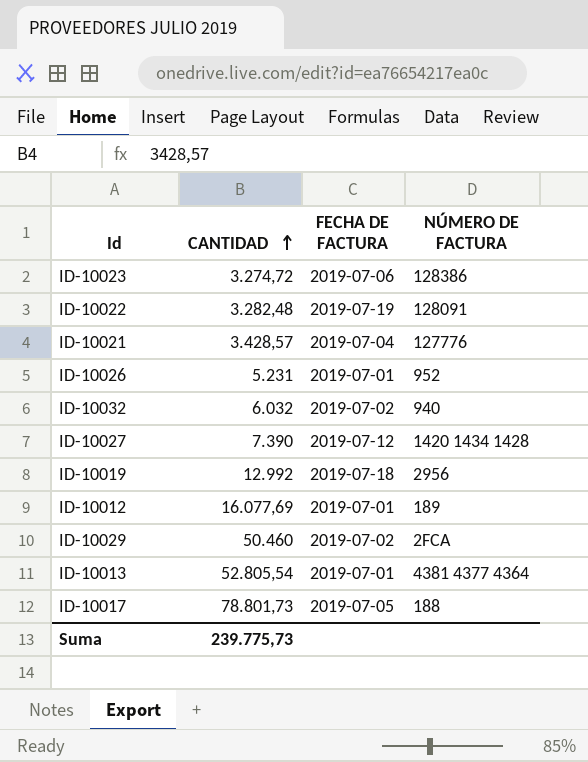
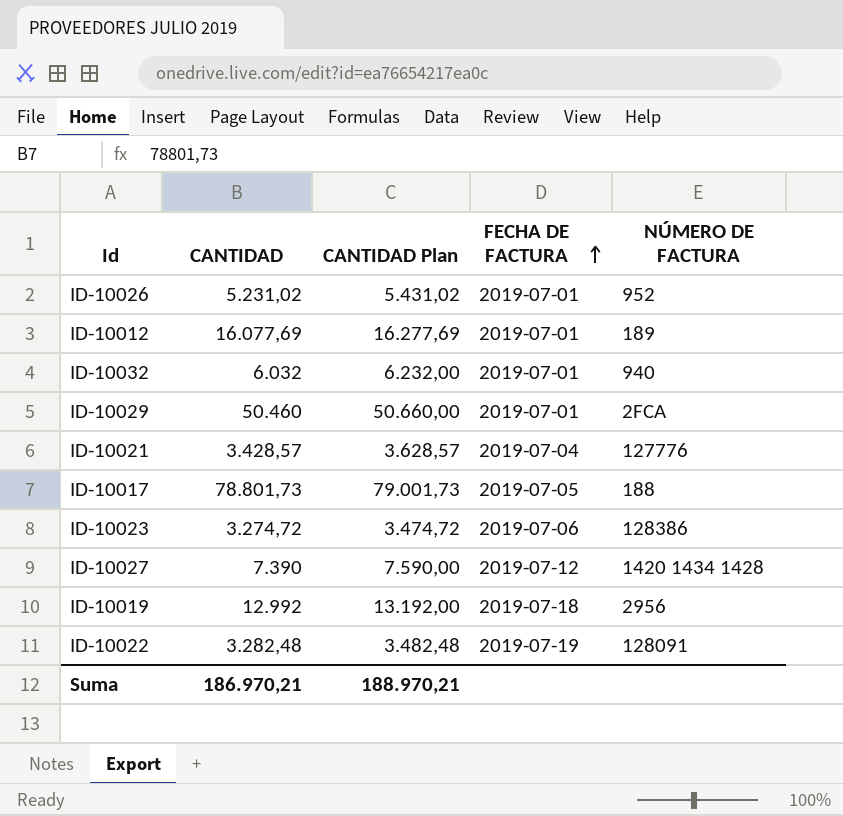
row order: CANTIDAD ascending -> FECHA DE FACTURA ascending
column CANTIDAD Plan | formula: none -> [CANTIDAD] + 200
row ID-10013: 52.805,54 | 2019-07-01 | 4381 4377 4364 -> none
ID-10026 | CANTIDAD: 5.231 -> 5.231,02
ID-10032 | FECHA DE FACTURA: 2019-07-02 -> 2019-07-01
ID-10029 | FECHA DE FACTURA: 2019-07-02 -> 2019-07-01
Suma | CANTIDAD: 239.775,73 -> 186.970,21

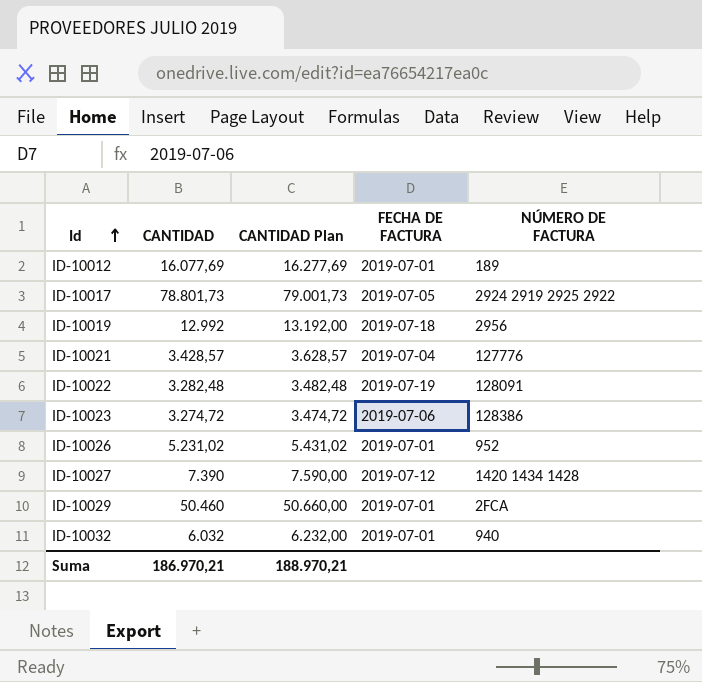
row order: FECHA DE FACTURA ascending -> Id ascending
ID-10017 | NÚMERO DE FACTURA: 188 -> 2924 2919 2925 2922

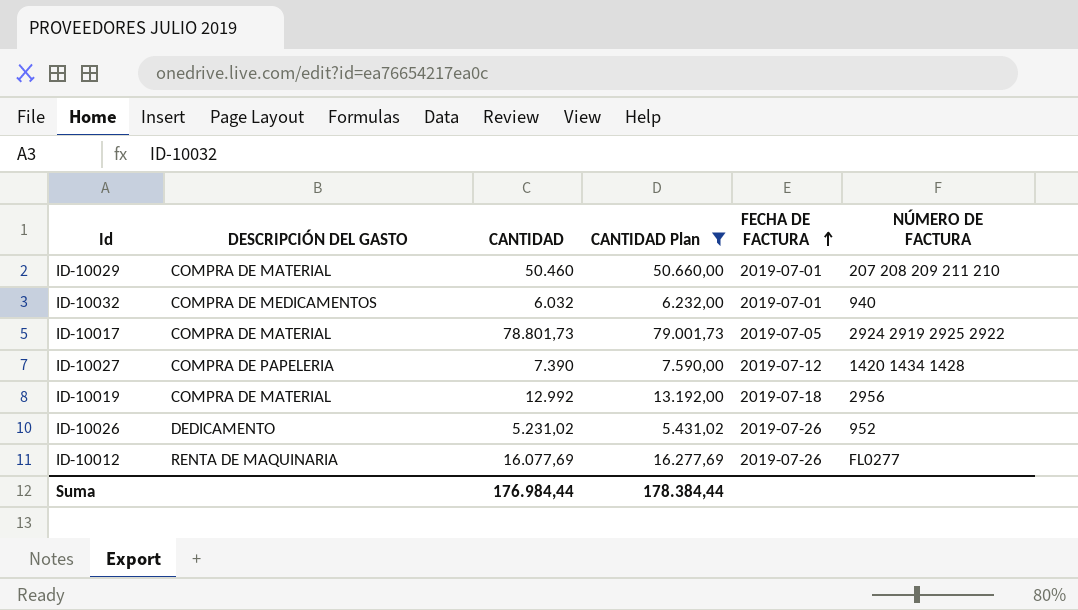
filter: none -> CANTIDAD Plan >= 5.431,02
row order: Id ascending -> FECHA DE FACTURA ascending
column DESCRIPCIÓN DEL GASTO | position: none -> 2
ID-10029 | NÚMERO DE FACTURA: 2FCA -> 207 208 209 211 210
ID-10026 | FECHA DE FACTURA: 2019-07-01 -> 2019-07-26
ID-10012 | FECHA DE FACTURA: 2019-07-01 -> 2019-07-26
ID-10012 | NÚMERO DE FACTURA: 189 -> FL0277
Suma | CANTIDAD: 186.970,21 -> 176.984,44
Suma | CANTIDAD Plan: 188.970,21 -> 178.384,44

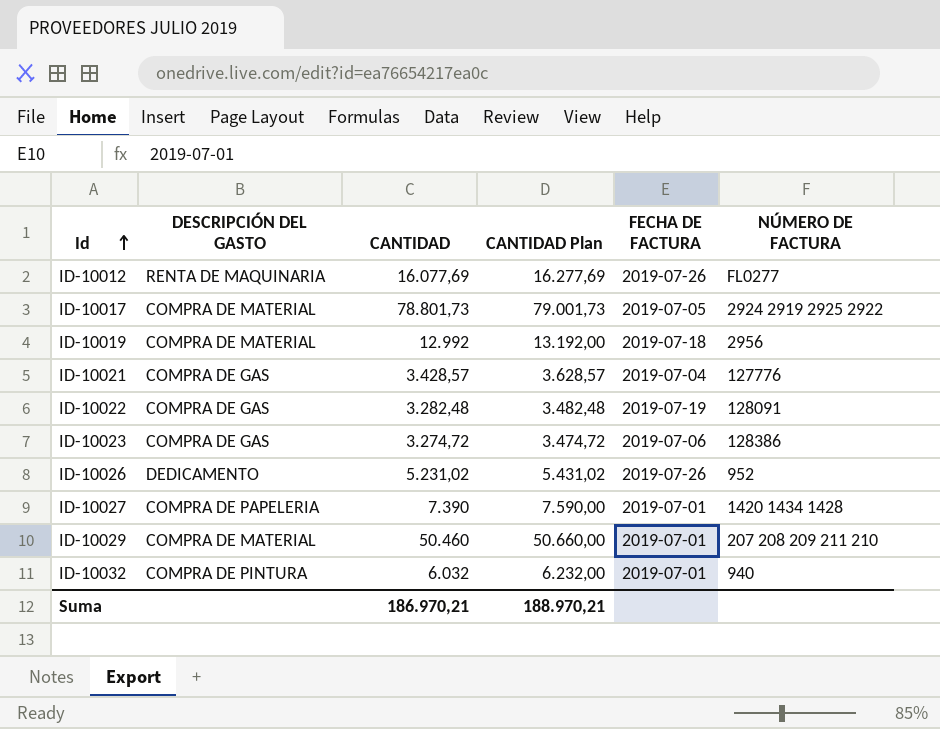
filter: CANTIDAD Plan >= 5.431,02 -> none
row order: FECHA DE FACTURA ascending -> Id ascending
ID-10027 | FECHA DE FACTURA: 2019-07-12 -> 2019-07-01
ID-10032 | DESCRIPCIÓN DEL GASTO: COMPRA DE MEDICAMENTOS -> COMPRA DE PINTURA
Suma | CANTIDAD: 176.984,44 -> 186.970,21
Suma | CANTIDAD Plan: 178.384,44 -> 188.970,21

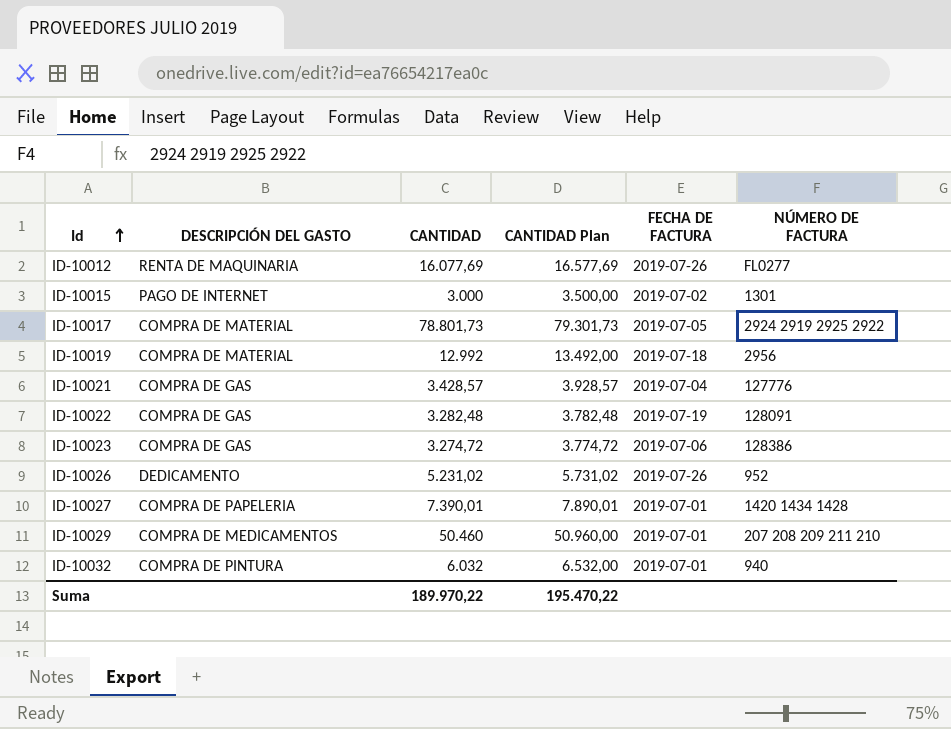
column CANTIDAD Plan | formula: [CANTIDAD] + 200 -> [CANTIDAD] + 500
row ID-10015: none -> PAGO DE INTERNET | 3.000 | 3.500,00 | 2019-07-02 | 1301
ID-10027 | CANTIDAD: 7.390 -> 7.390,01
ID-10029 | DESCRIPCIÓN DEL GASTO: COMPRA DE MATERIAL -> COMPRA DE MEDICAMENTOS
Suma | CANTIDAD: 186.970,21 -> 189.970,22
Suma | CANTIDAD Plan: 188.970,21 -> 195.470,22

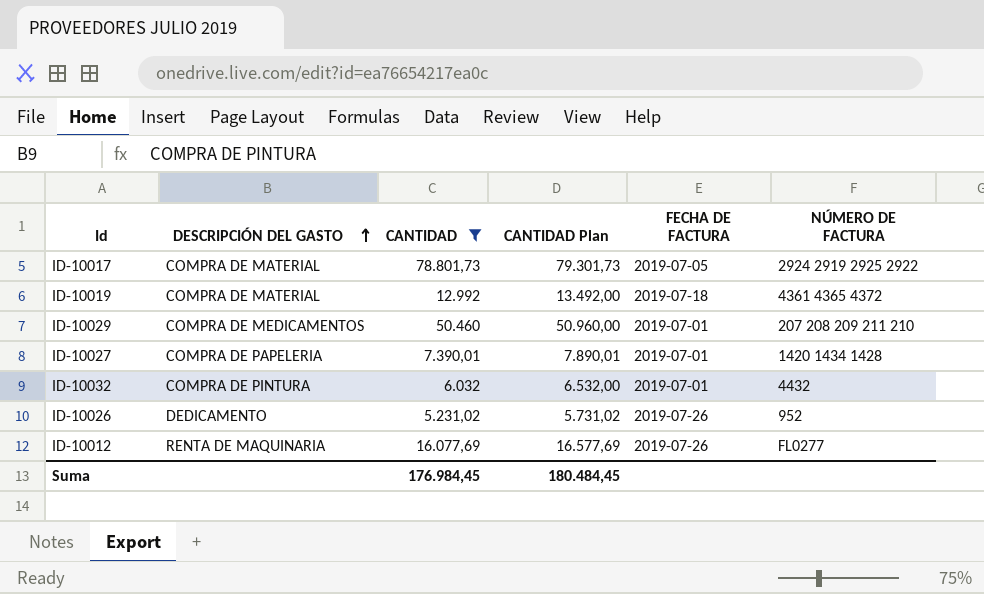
filter: none -> CANTIDAD >= 5.231,02
row order: Id ascending -> DESCRIPCIÓN DEL GASTO ascending
ID-10019 | NÚMERO DE FACTURA: 2956 -> 4361 4365 4372
ID-10032 | NÚMERO DE FACTURA: 940 -> 4432
Suma | CANTIDAD: 189.970,22 -> 176.984,45
Suma | CANTIDAD Plan: 195.470,22 -> 180.484,45

